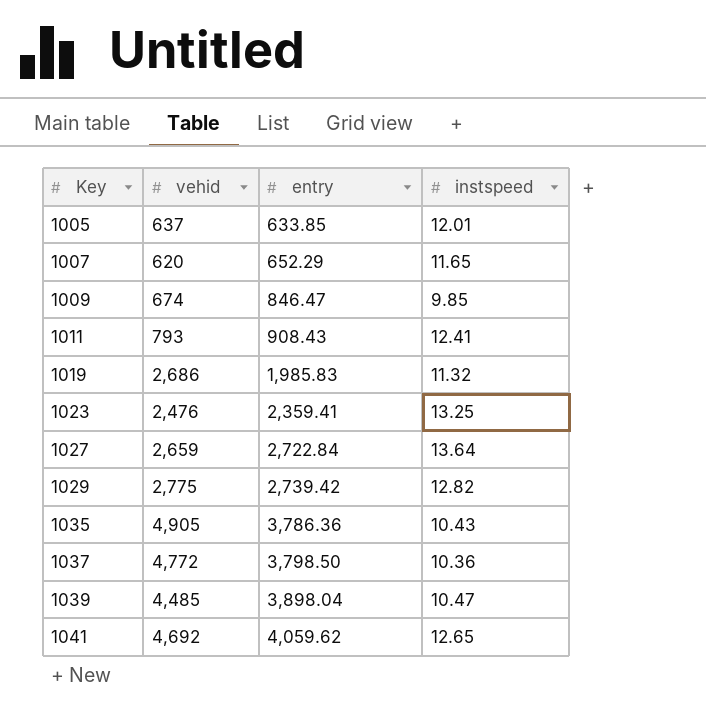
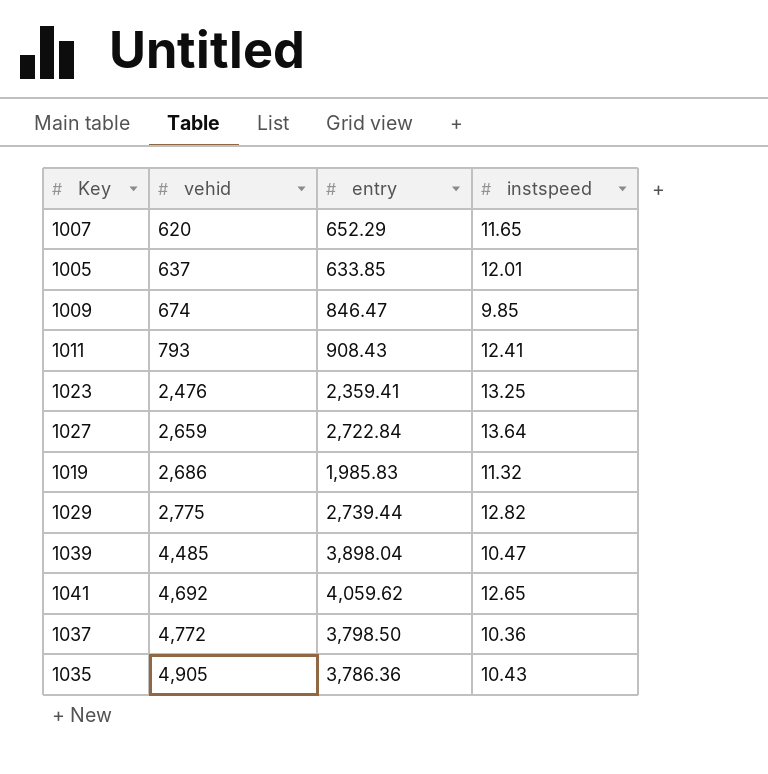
row order: Key ascending -> vehid ascending
1029 | entry: 2,739.42 -> 2,739.44

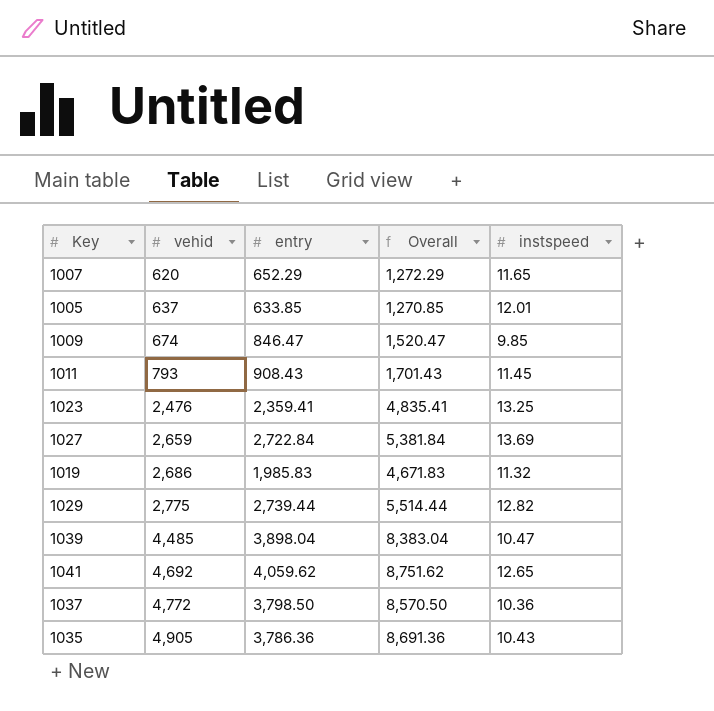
column Overall | formula: none -> [vehid] + [entry]
1011 | instspeed: 12.41 -> 11.45
1027 | instspeed: 13.64 -> 13.69

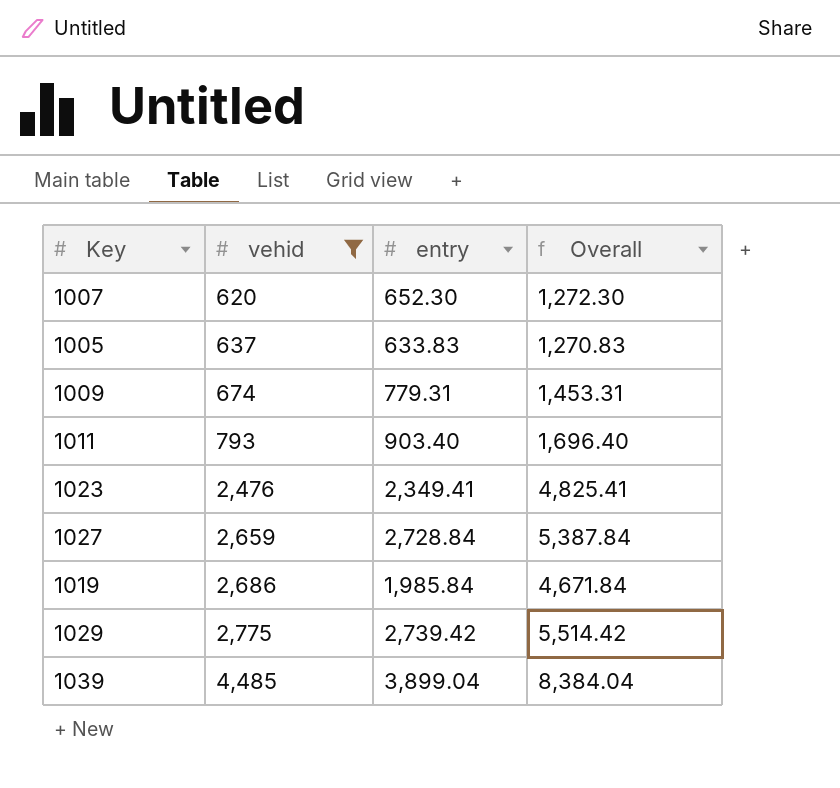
filter: none -> vehid <= 4,485
column instspeed | position: 5 -> none
1007 | entry: 652.29 -> 652.30
1007 | Overall: 1,272.29 -> 1,272.30
1005 | entry: 633.85 -> 633.83
1005 | Overall: 1,270.85 -> 1,270.83
1009 | entry: 846.47 -> 779.31
1009 | Overall: 1,520.47 -> 1,453.31
1011 | entry: 908.43 -> 903.40
1011 | Overall: 1,701.43 -> 1,696.40
1023 | entry: 2,359.41 -> 2,349.41
1023 | Overall: 4,835.41 -> 4,825.41
1027 | entry: 2,722.84 -> 2,728.84
1027 | Overall: 5,381.84 -> 5,387.84
1019 | entry: 1,985.83 -> 1,985.84
1019 | Overall: 4,671.83 -> 4,671.84
1029 | entry: 2,739.44 -> 2,739.42
1029 | Overall: 5,514.44 -> 5,514.42
1039 | entry: 3,898.04 -> 3,899.04
1039 | Overall: 8,383.04 -> 8,384.04

